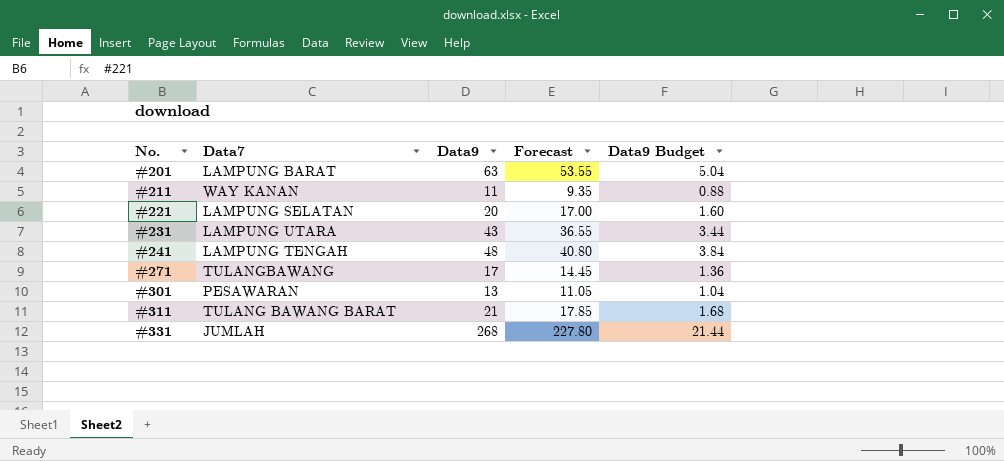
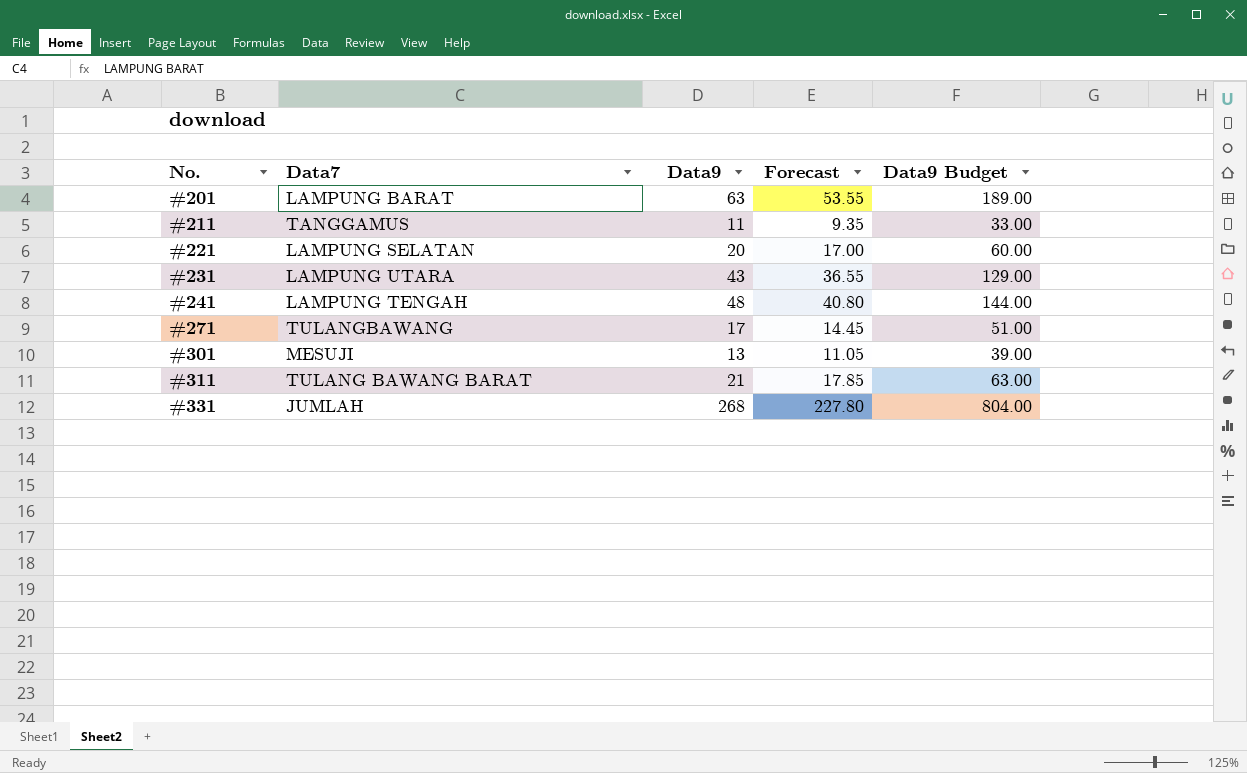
column Data9 Budget | formula: [Data9] * 0.08 -> [Data9] * 3
#211 | Data7: WAY KANAN -> TANGGAMUS
#301 | Data7: PESAWARAN -> MESUJI

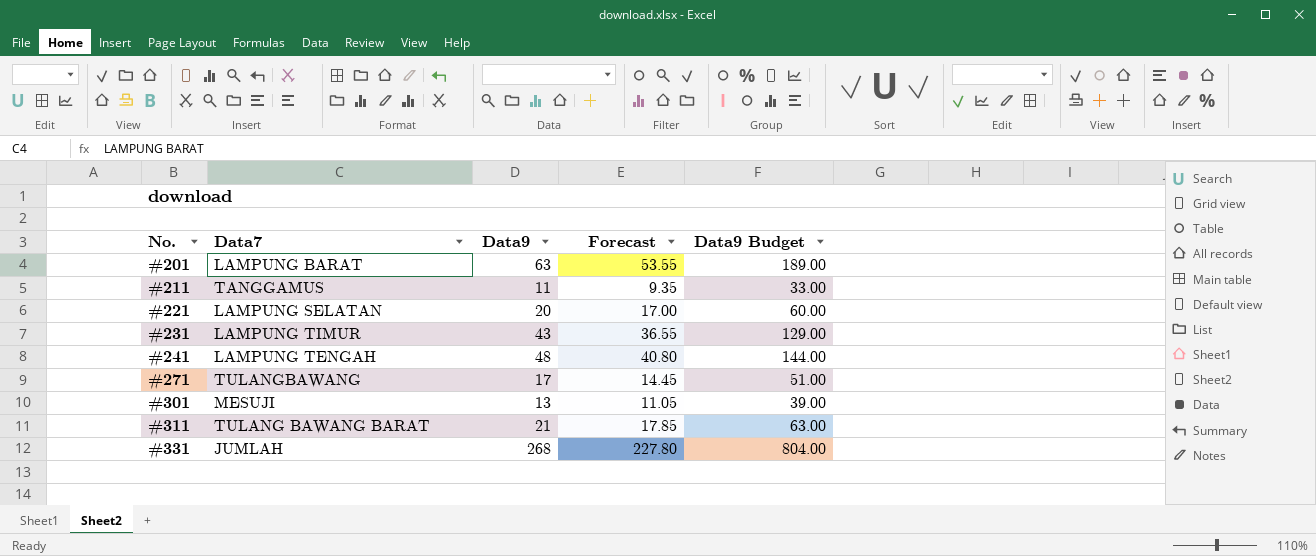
#231 | Data7: LAMPUNG UTARA -> LAMPUNG TIMUR

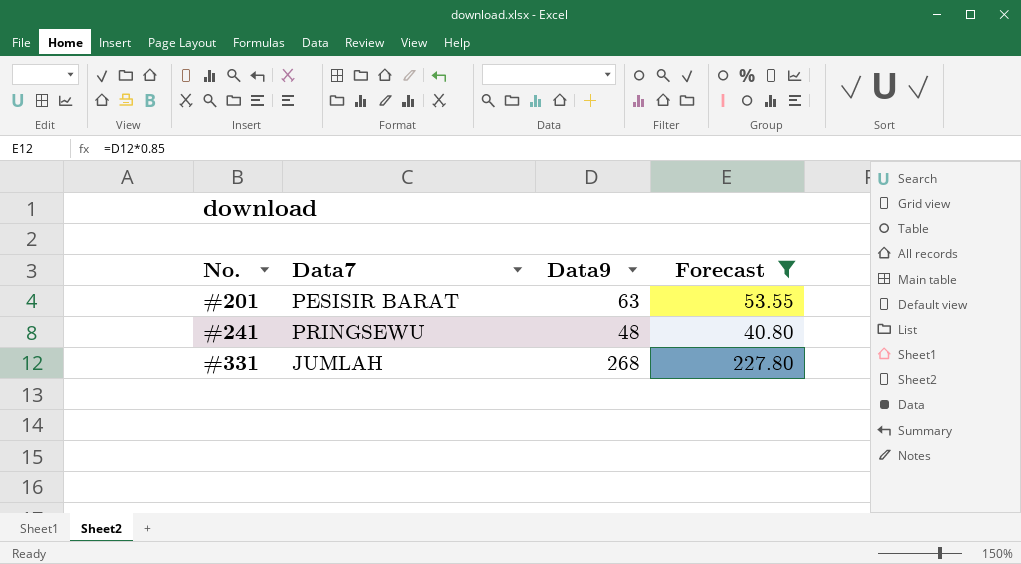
filter: none -> Forecast >= 40.80
column Data9 Budget | formula: [Data9] * 3 -> none
#201 | Data7: LAMPUNG BARAT -> PESISIR BARAT
#241 | Data7: LAMPUNG TENGAH -> PRINGSEWU

